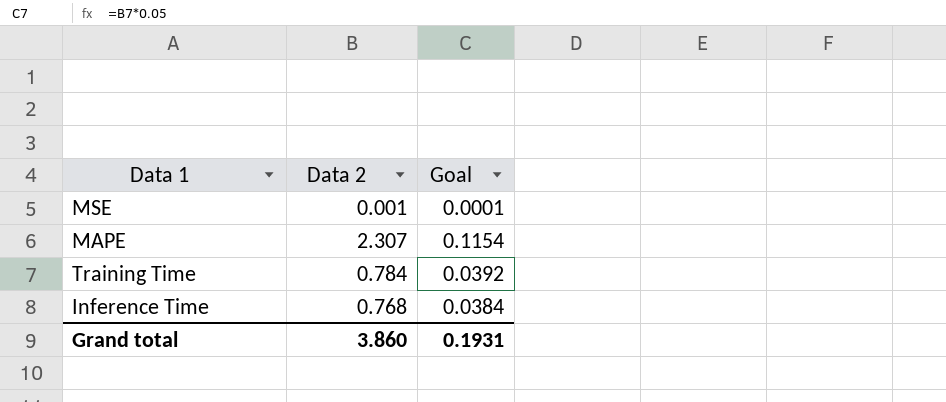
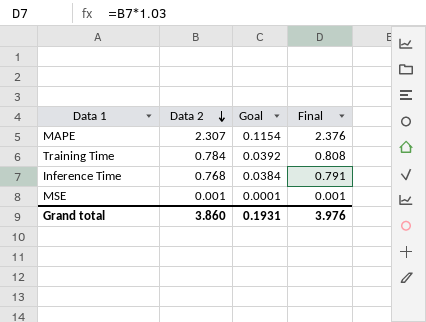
row order: none -> Data 2 descending
column Final | formula: none -> [Data 2] * 1.03

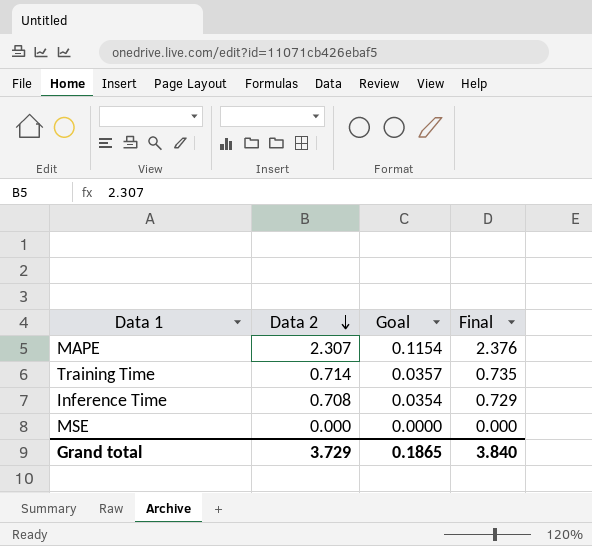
Training Time | Data 2: 0.784 -> 0.714
Training Time | Goal: 0.0392 -> 0.0357
Training Time | Final: 0.808 -> 0.735
Inference Time | Data 2: 0.768 -> 0.708
Inference Time | Goal: 0.0384 -> 0.0354
Inference Time | Final: 0.791 -> 0.729
MSE | Data 2: 0.001 -> 0.000
MSE | Goal: 0.0001 -> 0.0000
MSE | Final: 0.001 -> 0.000
Grand total | Data 2: 3.860 -> 3.729
Grand total | Goal: 0.1931 -> 0.1865
Grand total | Final: 3.976 -> 3.840

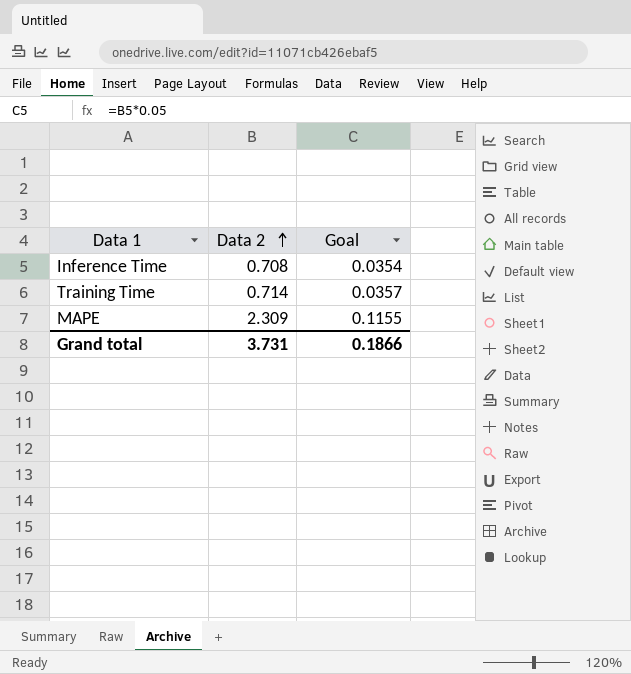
row order: Data 2 descending -> Data 2 ascending
column Final | formula: [Data 2] * 1.03 -> none
row MSE: 0.000 | 0.0000 | 0.000 -> none
MAPE | Data 2: 2.307 -> 2.309
MAPE | Goal: 0.1154 -> 0.1155
Grand total | Data 2: 3.729 -> 3.731
Grand total | Goal: 0.1865 -> 0.1866

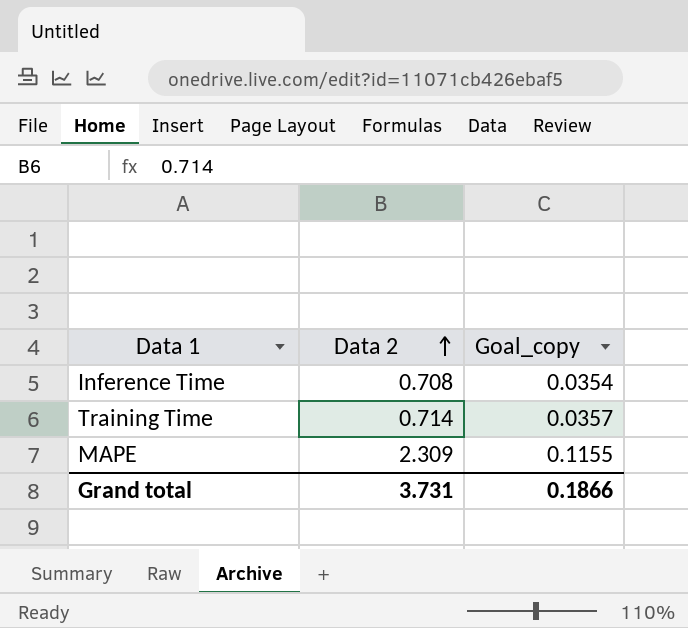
column name: Goal -> Goal_copy

